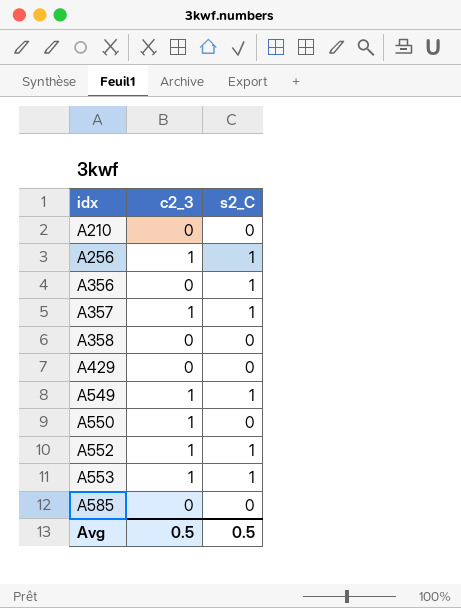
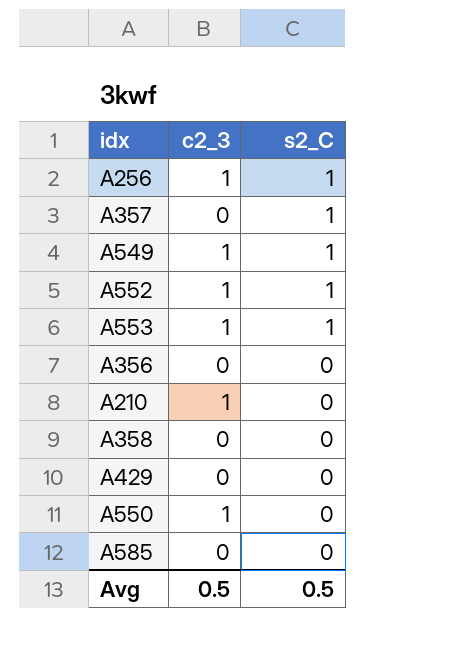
row order: idx ascending -> s2_C descending
A357 | c2_3: 1 -> 0
A356 | s2_C: 1 -> 0
A210 | c2_3: 0 -> 1

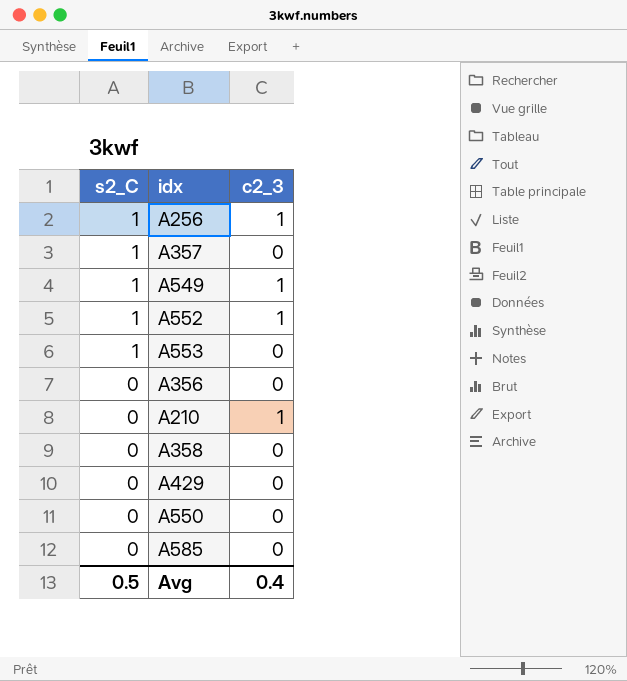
column s2_C | position: 3 -> 1
A553 | c2_3: 1 -> 0
A550 | c2_3: 1 -> 0
Avg | c2_3: 0.5 -> 0.4

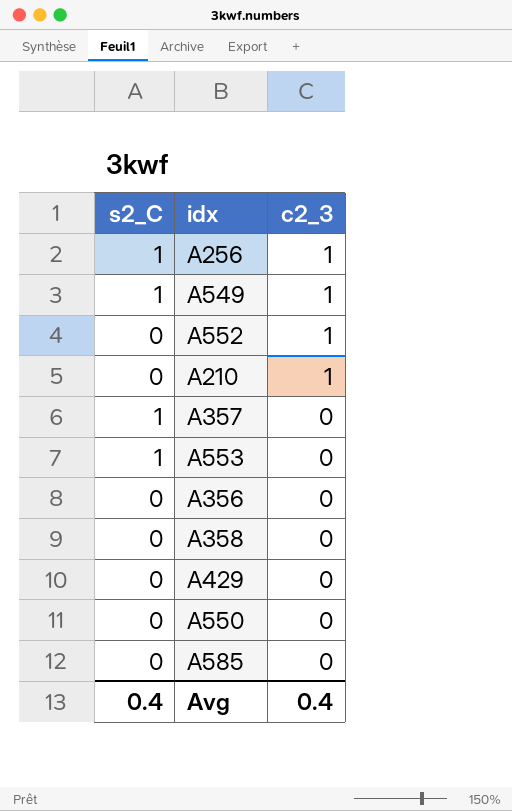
row order: s2_C descending -> c2_3 descending
A552 | s2_C: 1 -> 0
Avg | s2_C: 0.5 -> 0.4

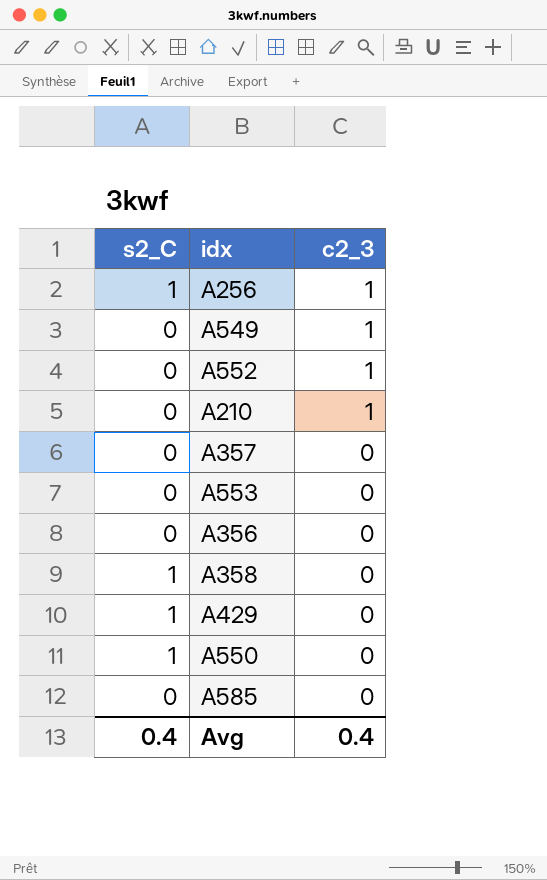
A549 | s2_C: 1 -> 0
A357 | s2_C: 1 -> 0
A553 | s2_C: 1 -> 0
A358 | s2_C: 0 -> 1
A429 | s2_C: 0 -> 1
A550 | s2_C: 0 -> 1

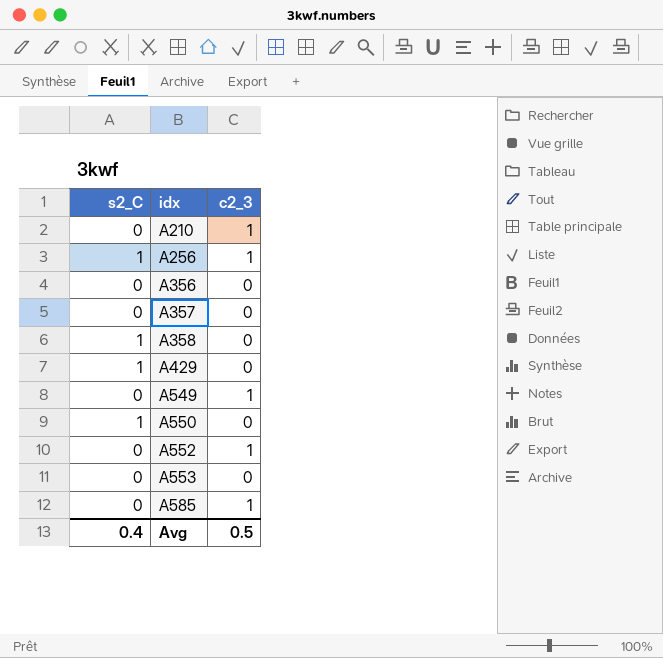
row order: c2_3 descending -> idx ascending
A585 | c2_3: 0 -> 1
Avg | c2_3: 0.4 -> 0.5

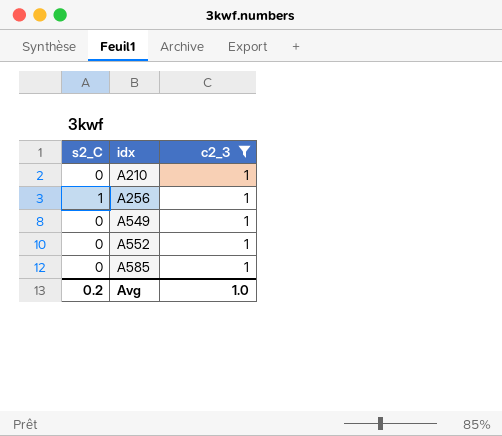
filter: none -> c2_3 = 1
Avg | s2_C: 0.4 -> 0.2
Avg | c2_3: 0.5 -> 1.0

